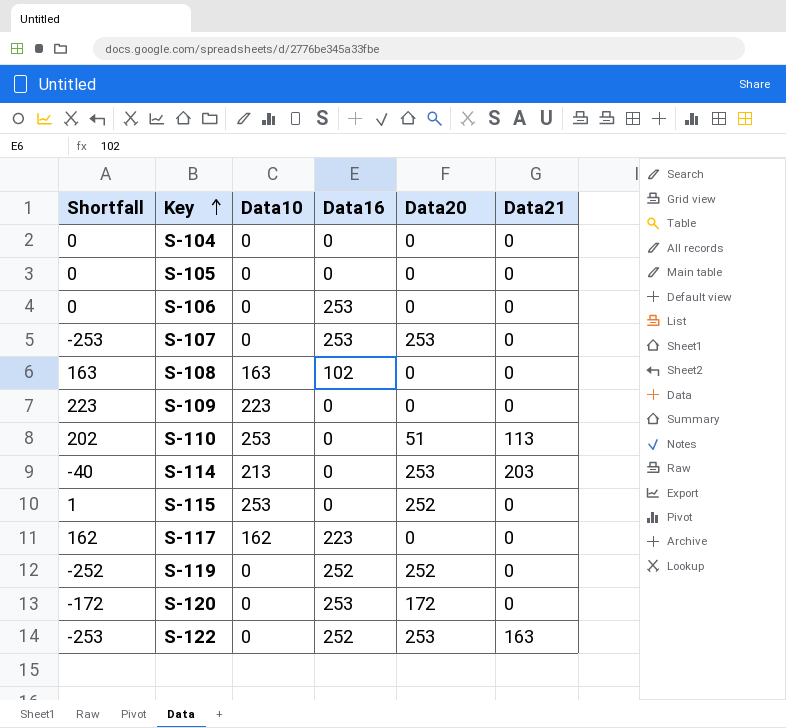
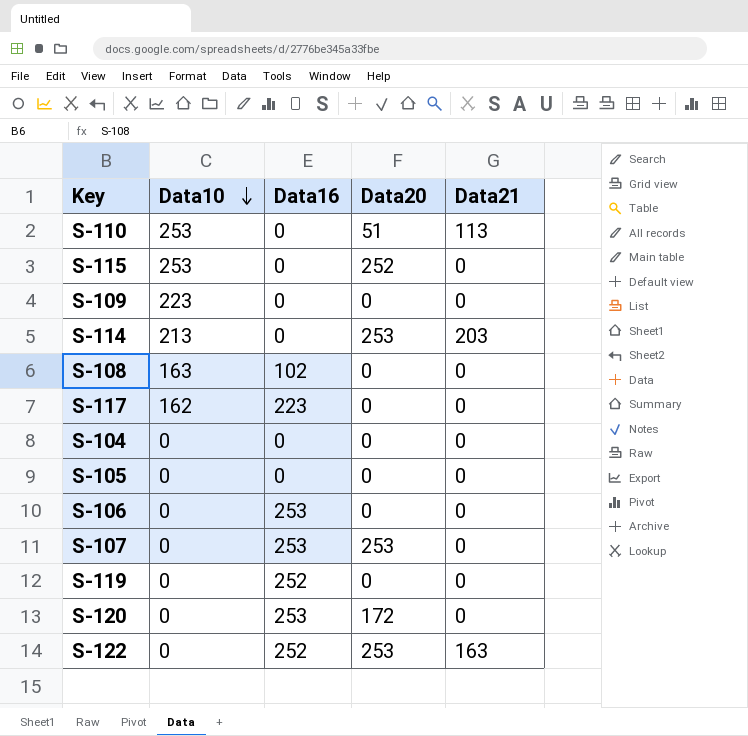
row order: Key ascending -> Data10 descending
column Shortfall | formula: [Data10] - [Data20] -> none
S-119 | Data20: 252 -> 0

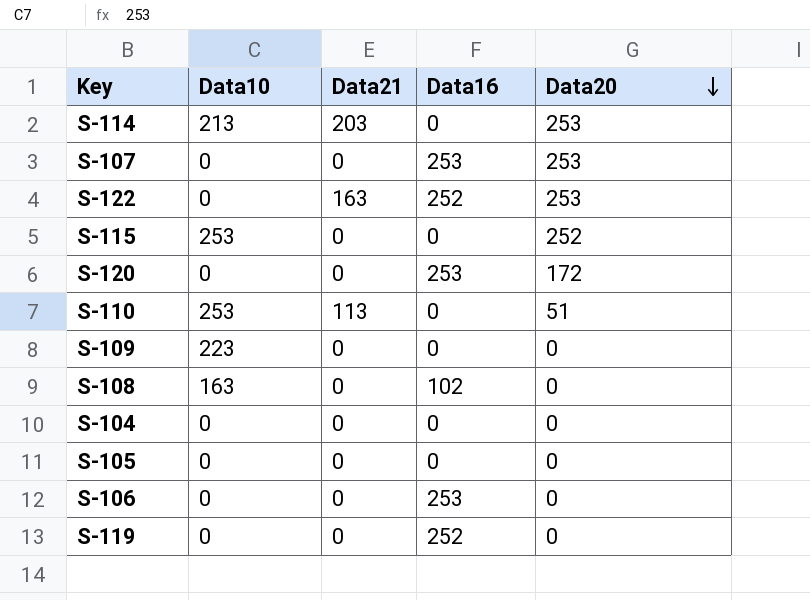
row order: Data10 descending -> Data20 descending
column Data21 | position: 5 -> 3
row S-117: 162 | 223 | 0 | 0 -> none

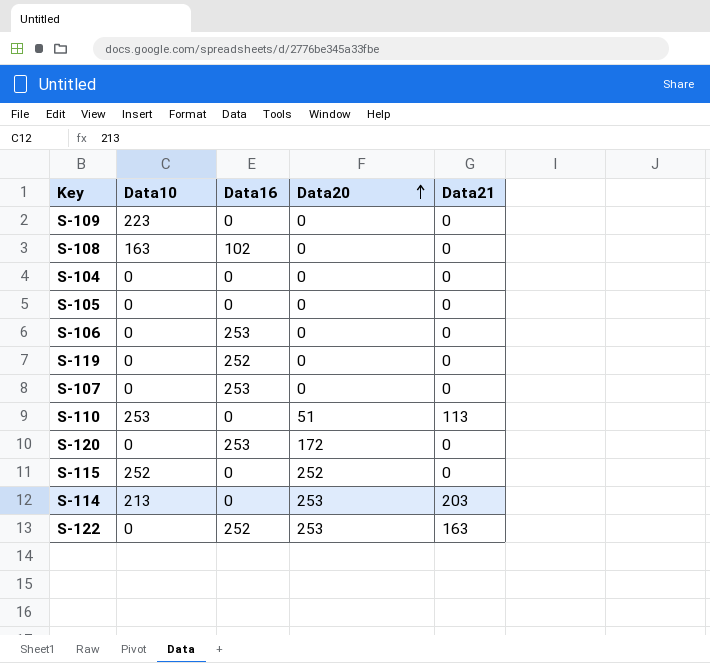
row order: Data20 descending -> Data20 ascending
column Data21 | position: 3 -> 5
S-107 | Data20: 253 -> 0
S-115 | Data10: 253 -> 252

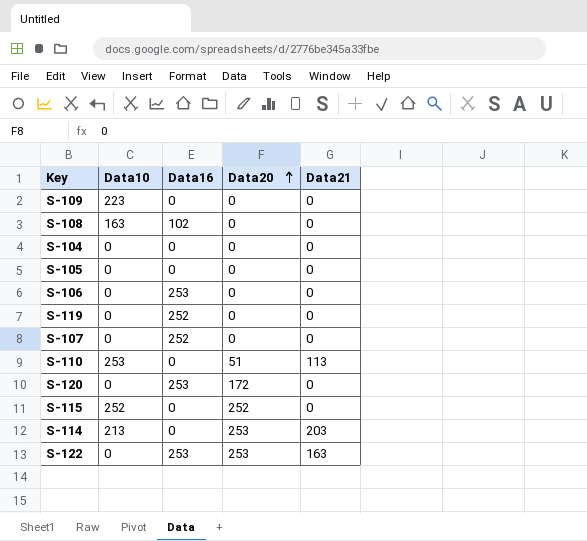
S-107 | Data16: 253 -> 252
S-122 | Data16: 252 -> 253

